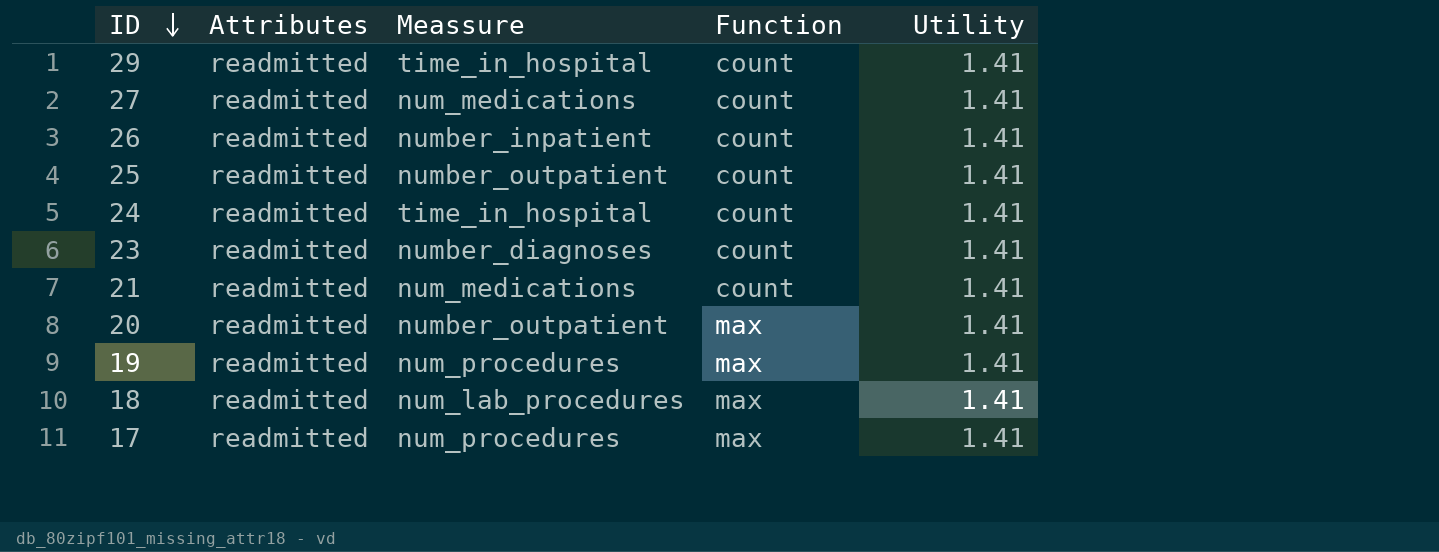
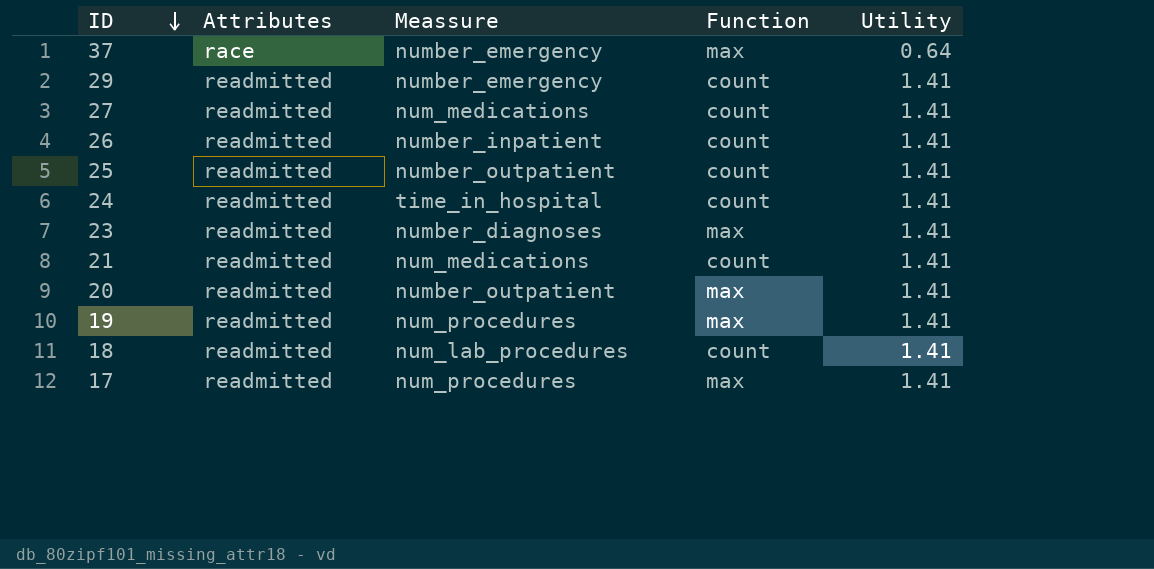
row 37: none -> race | number_emergency | max | 0.64
29 | Meassure: time_in_hospital -> number_emergency
23 | Function: count -> max
18 | Function: max -> count

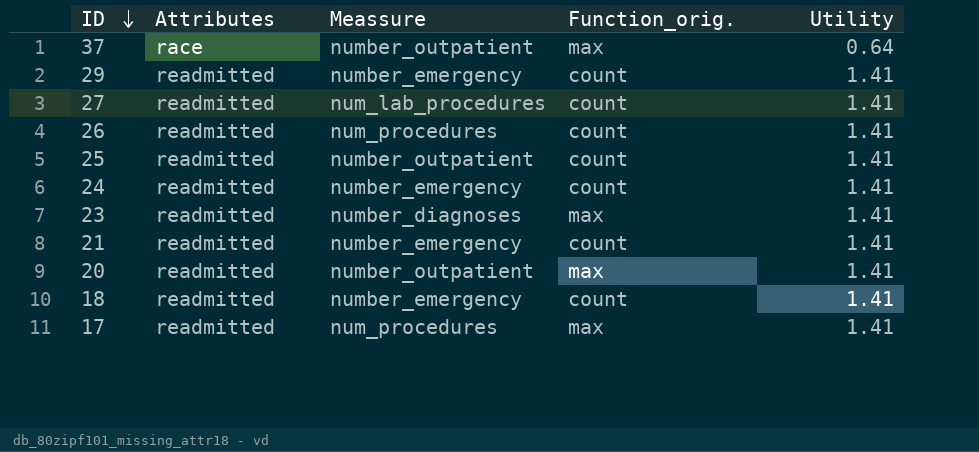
column name: Function -> Function_orig.
row 19: readmitted | num_procedures | max | 1.41 -> none
37 | Meassure: number_emergency -> number_outpatient
27 | Meassure: num_medications -> num_lab_procedures
26 | Meassure: number_inpatient -> num_procedures
24 | Meassure: time_in_hospital -> number_emergency
21 | Meassure: num_medications -> number_emergency
18 | Meassure: num_lab_procedures -> number_emergency

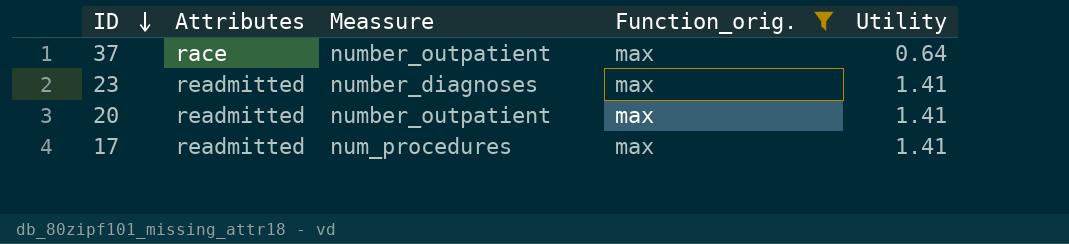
filter: none -> Function_orig. = max

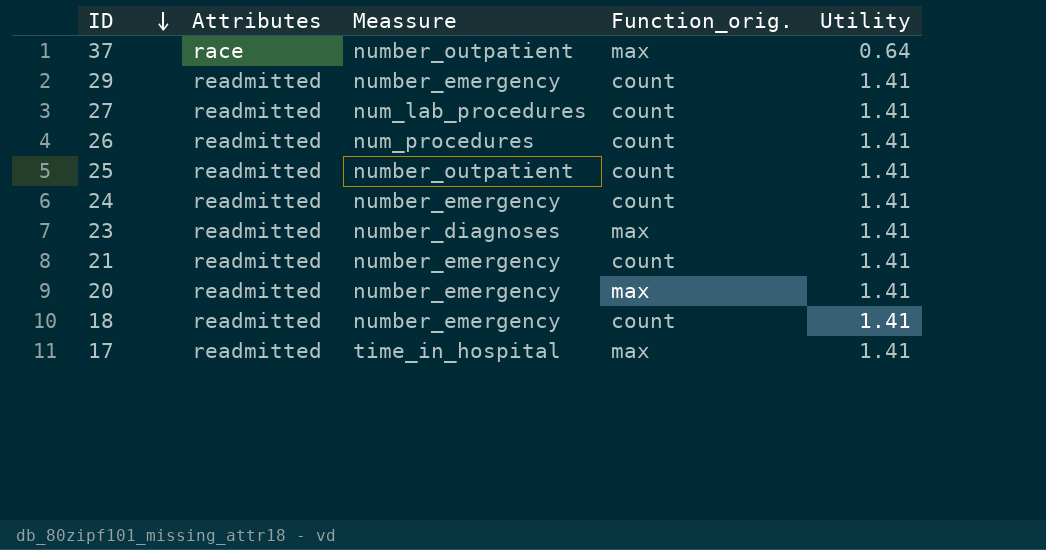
filter: Function_orig. = max -> none
20 | Meassure: number_outpatient -> number_emergency
17 | Meassure: num_procedures -> time_in_hospital

